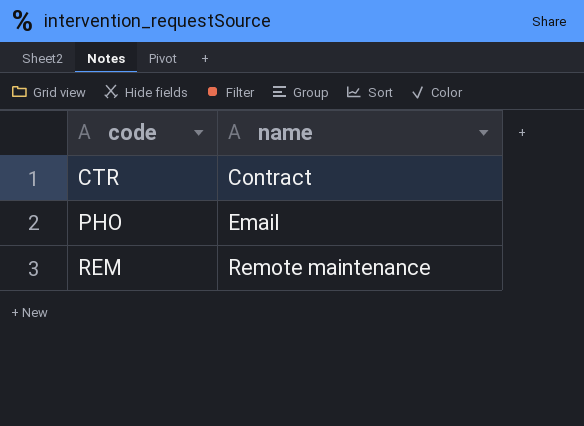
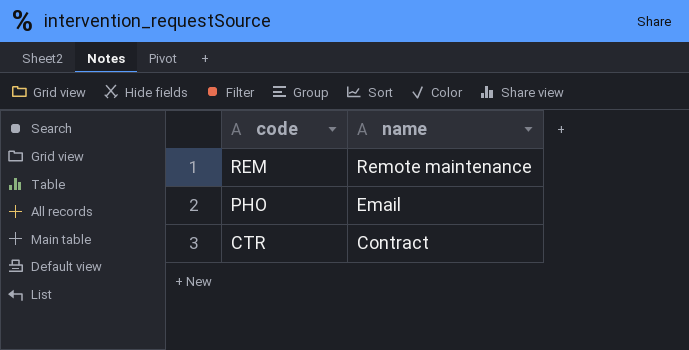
row order: code ascending -> code descending

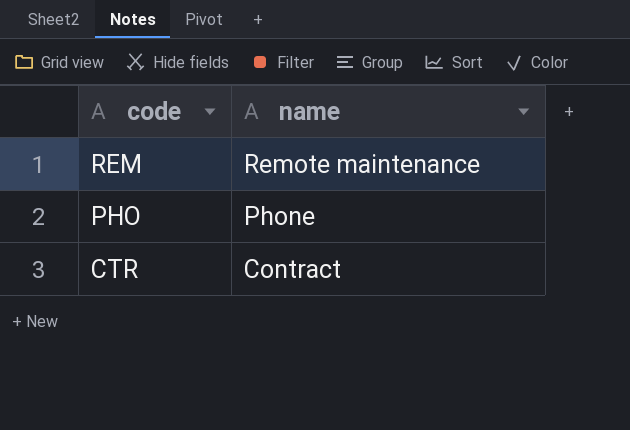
PHO | name: Email -> Phone

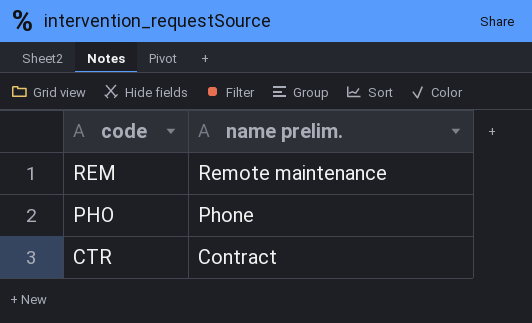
column name: name -> name prelim.

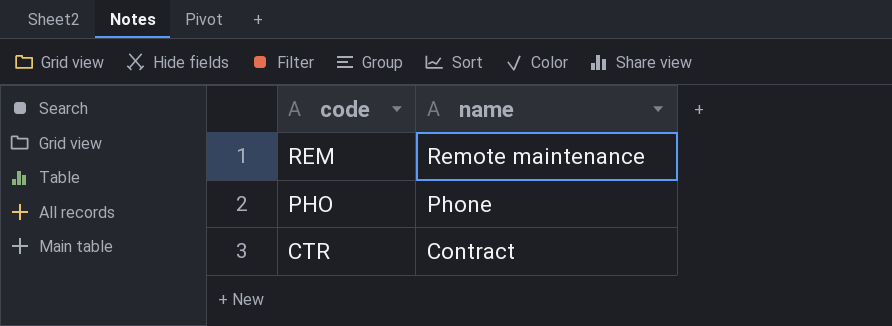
column name: name prelim. -> name

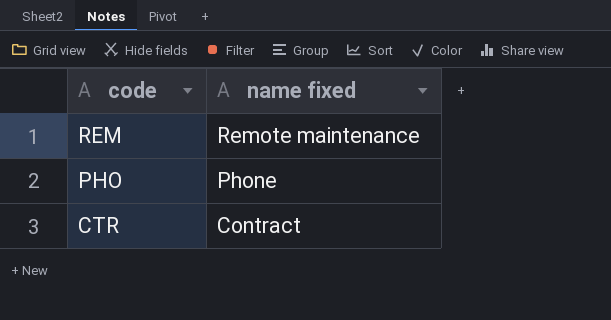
column name: name -> name fixed

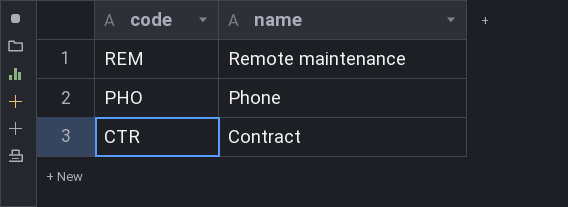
column name: name fixed -> name

